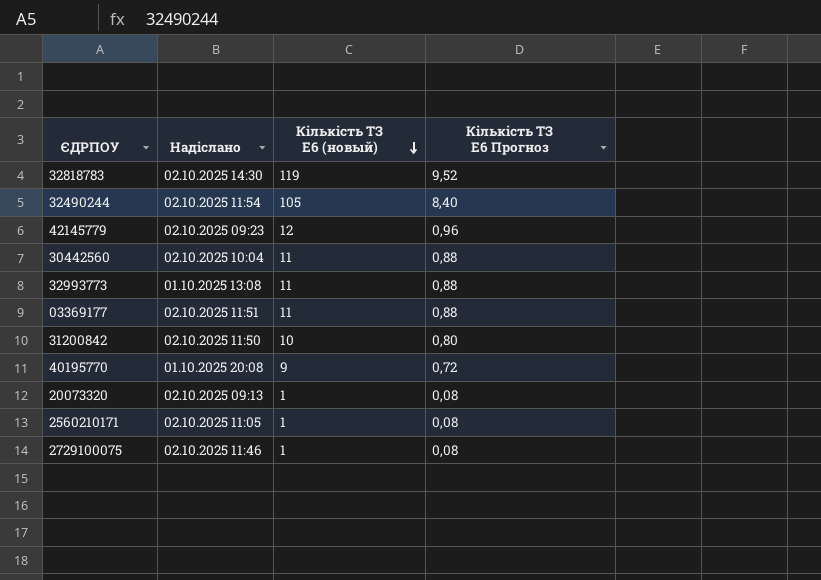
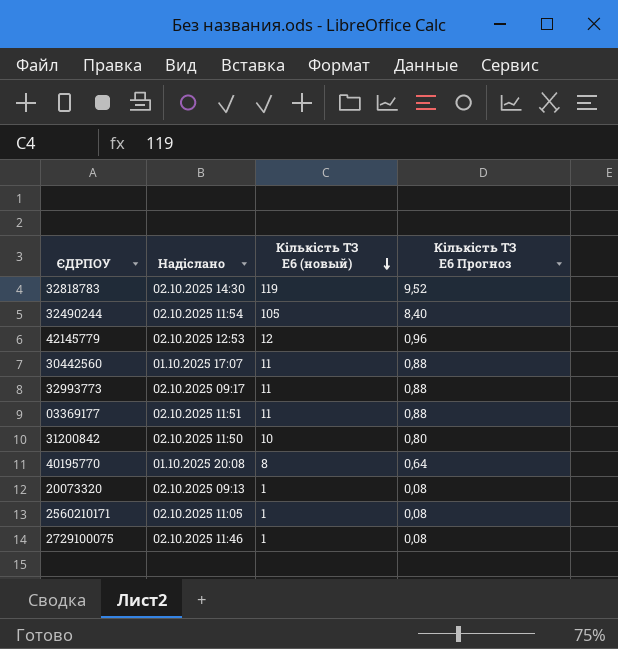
42145779 | Надіслано: 02.10.2025 09:23 -> 02.10.2025 12:53
30442560 | Надіслано: 02.10.2025 10:04 -> 01.10.2025 17:07
32993773 | Надіслано: 01.10.2025 13:08 -> 02.10.2025 09:17
40195770 | Кількість ТЗ E6 (новый): 9 -> 8
40195770 | Кількість ТЗ E6 Прогноз: 0,72 -> 0,64

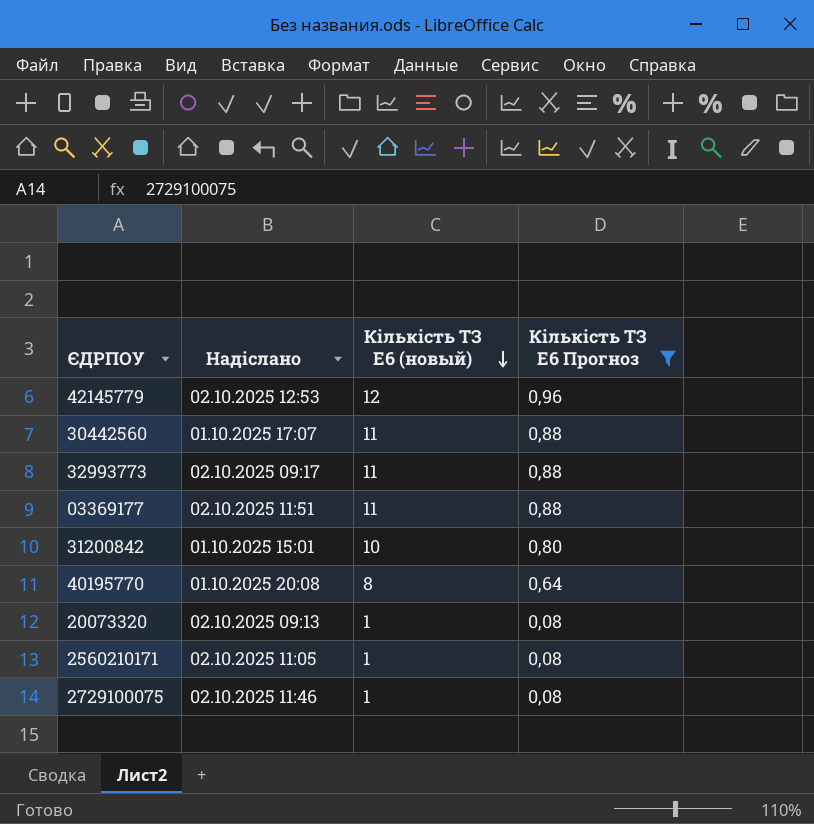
filter: none -> Кількість ТЗ E6 Прогноз <= 0,96
31200842 | Надіслано: 02.10.2025 11:50 -> 01.10.2025 15:01

